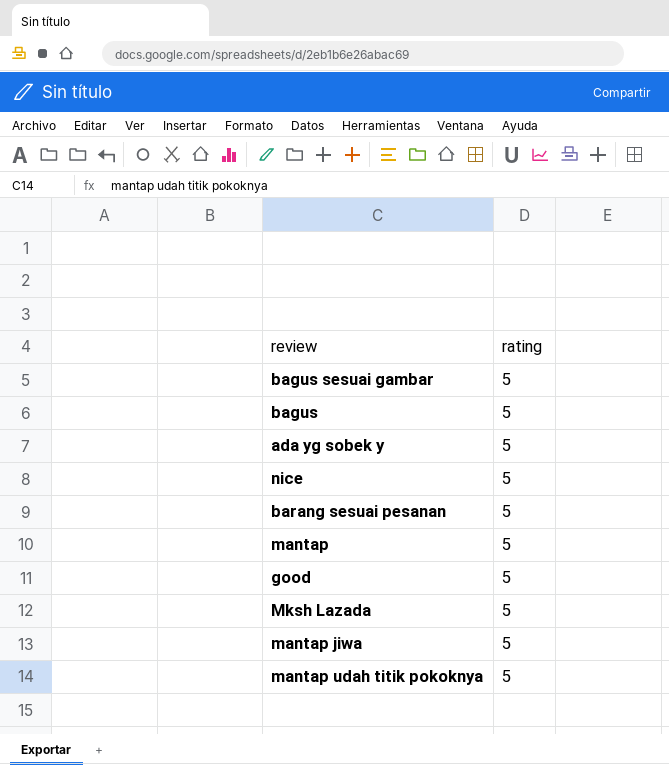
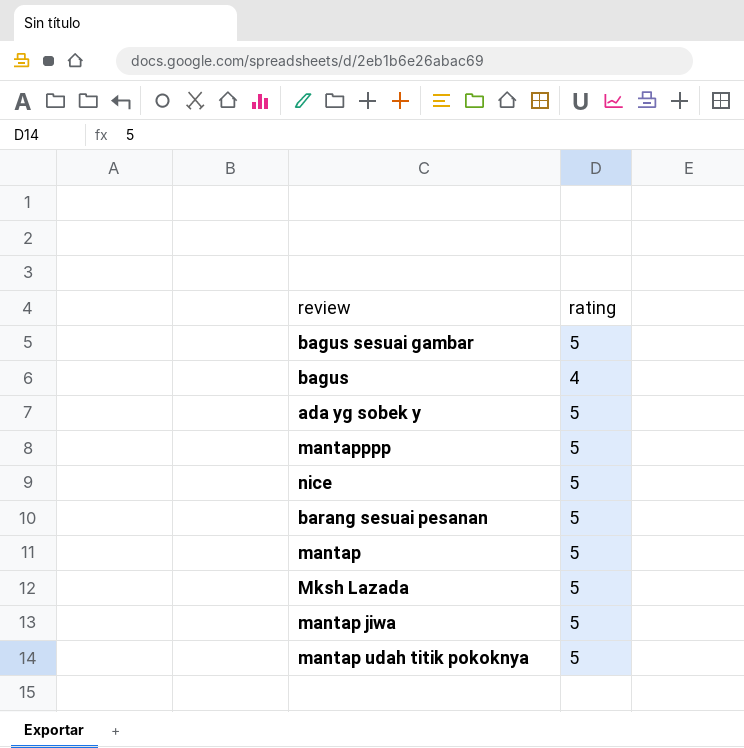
row good: 5 -> none
bagus | rating: 5 -> 4
row mantapppp: none -> 5

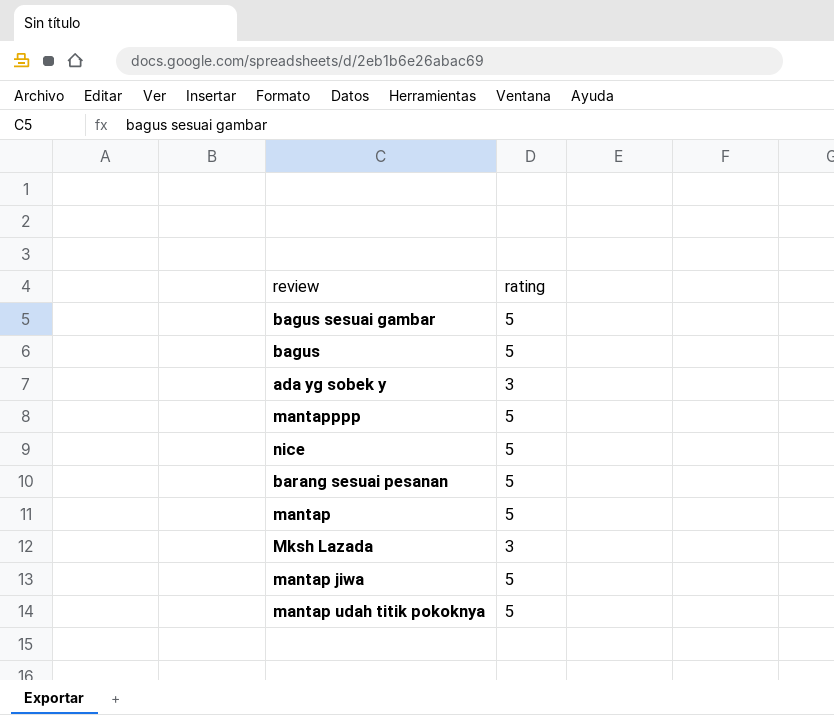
bagus | rating: 4 -> 5
ada yg sobek y | rating: 5 -> 3
Mksh Lazada | rating: 5 -> 3

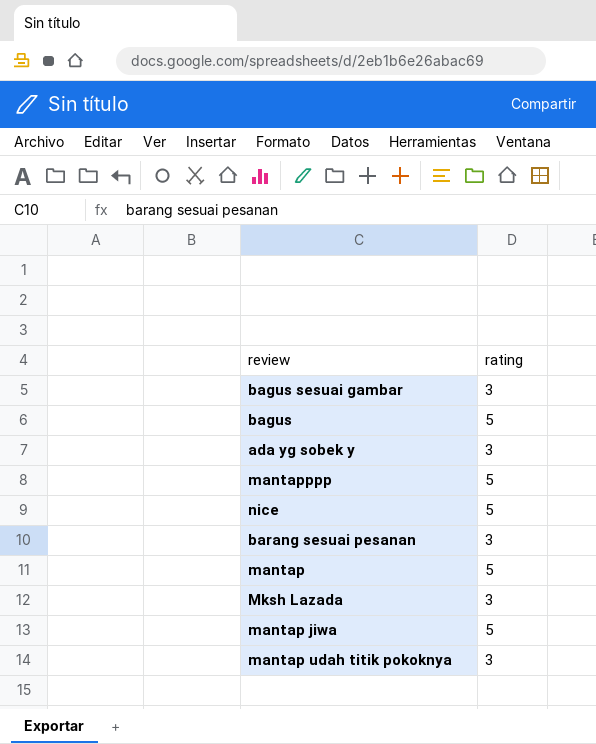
bagus sesuai gambar | rating: 5 -> 3
barang sesuai pesanan | rating: 5 -> 3
mantap udah titik pokoknya | rating: 5 -> 3

